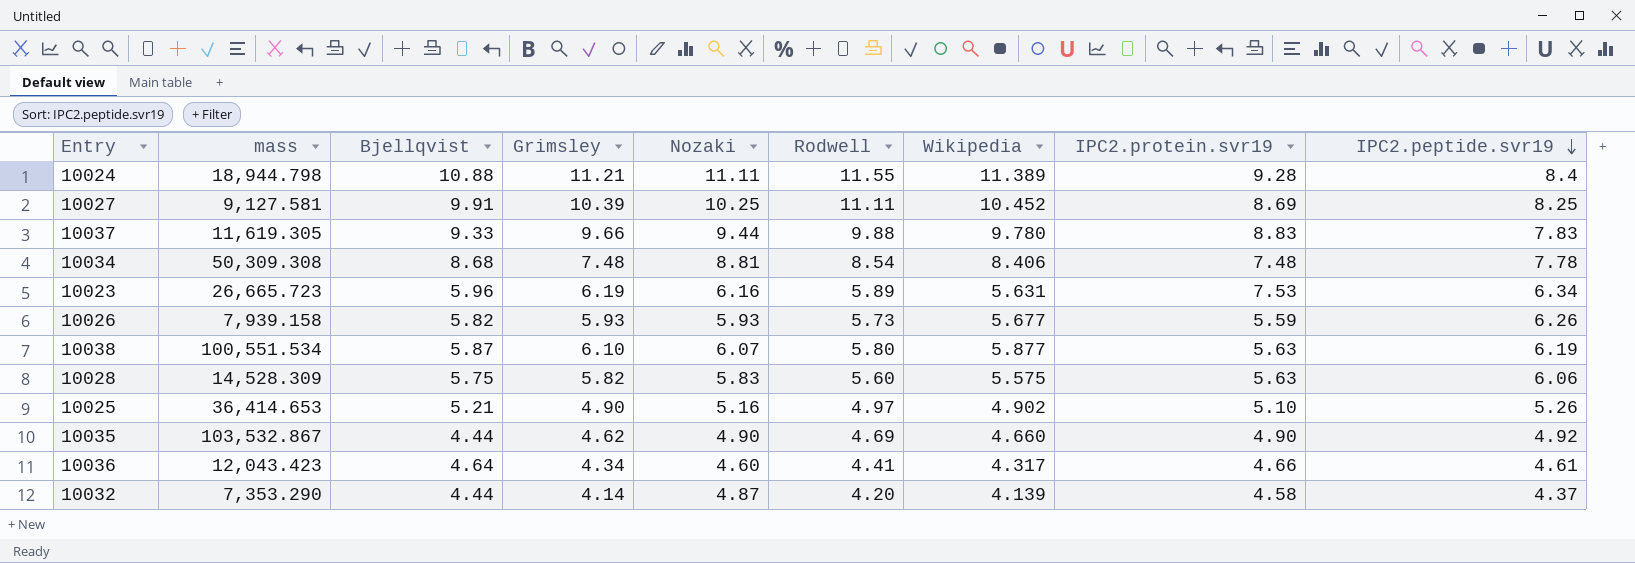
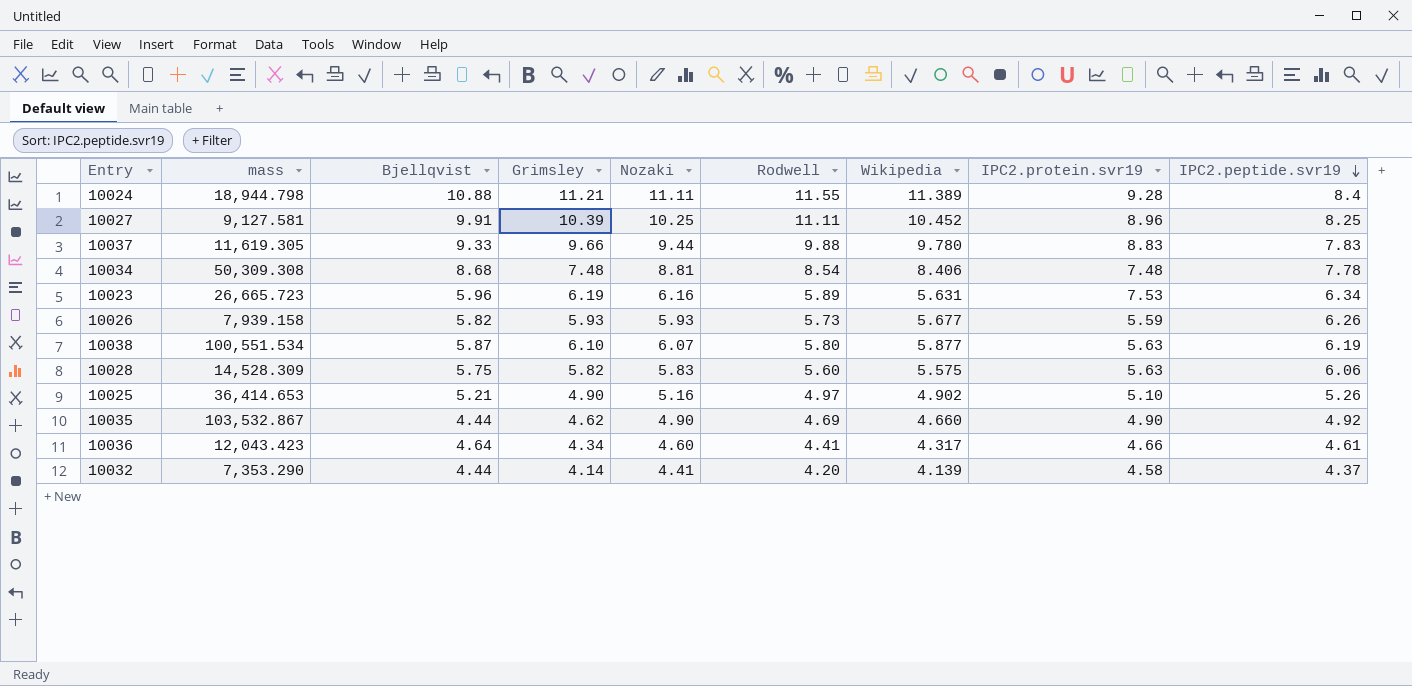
10027 | IPC2.protein.svr19: 8.69 -> 8.96
10032 | Nozaki: 4.87 -> 4.41

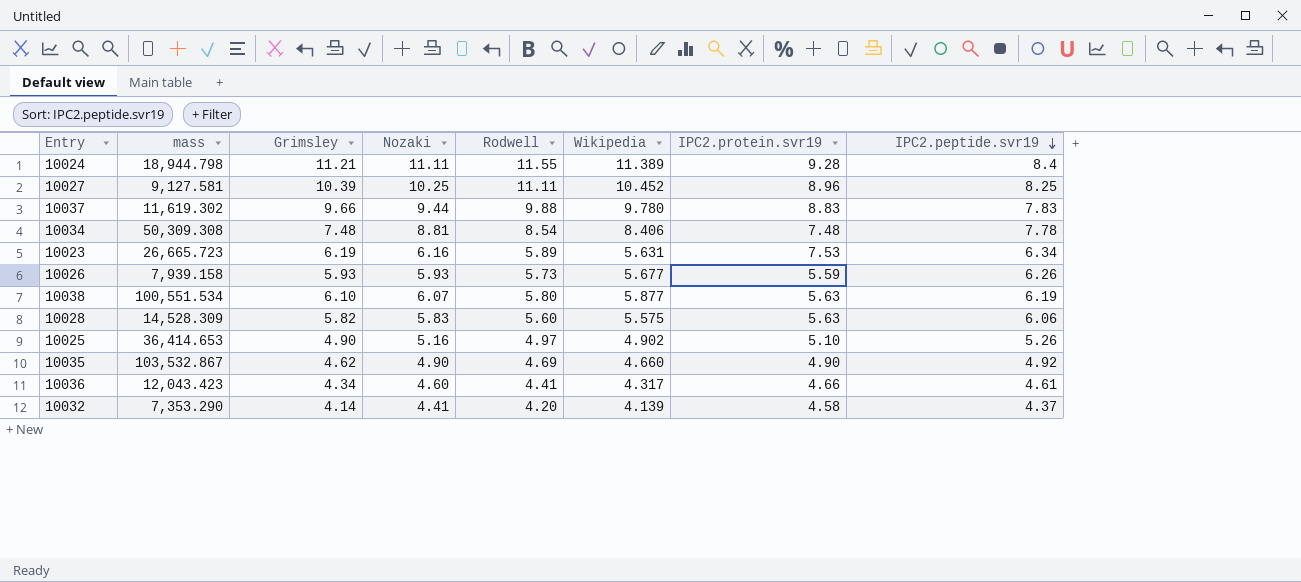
column Bjellqvist | position: 3 -> none
10037 | mass: 11,619.305 -> 11,619.302

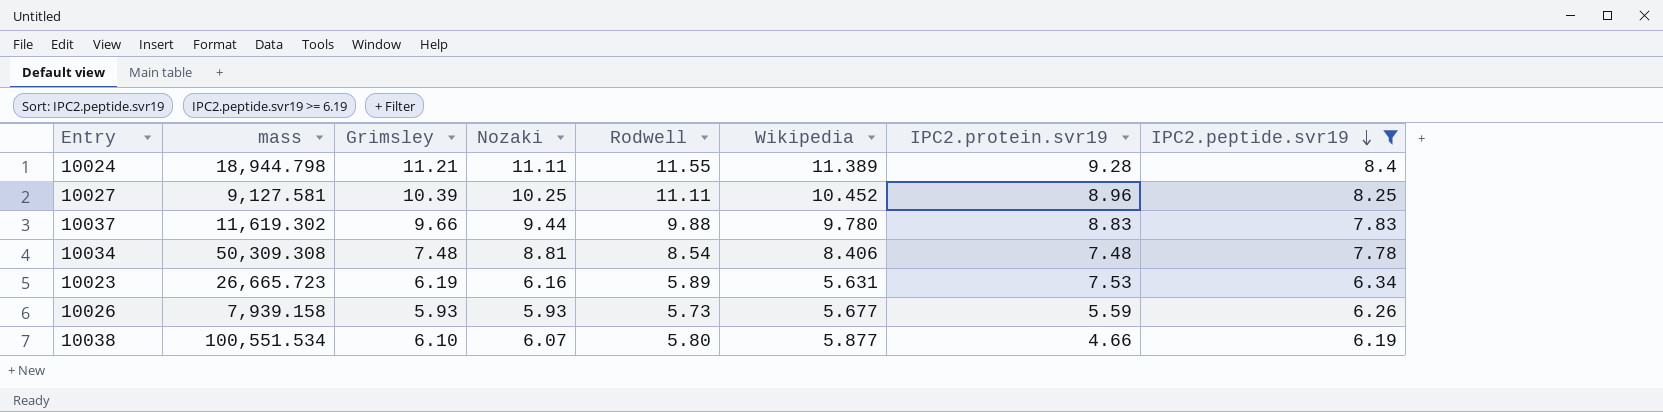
filter: none -> IPC2.peptide.svr19 >= 6.19
10038 | IPC2.protein.svr19: 5.63 -> 4.66

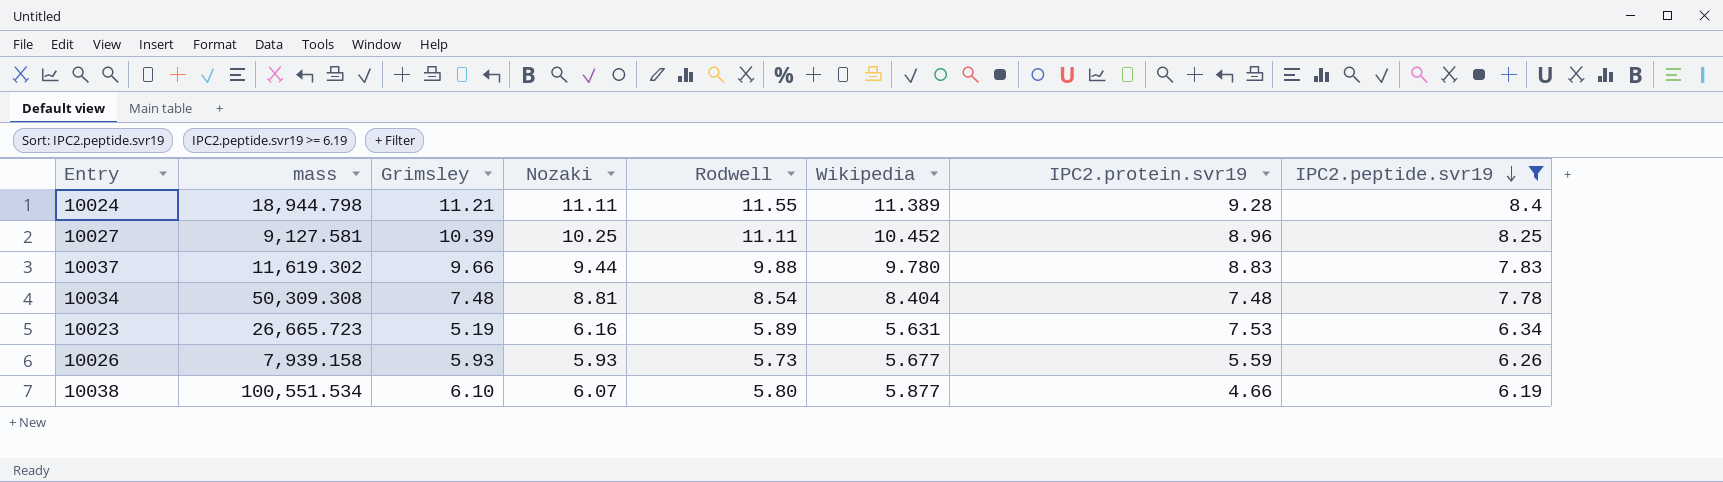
10034 | Wikipedia: 8.406 -> 8.404
10023 | Grimsley: 6.19 -> 5.19

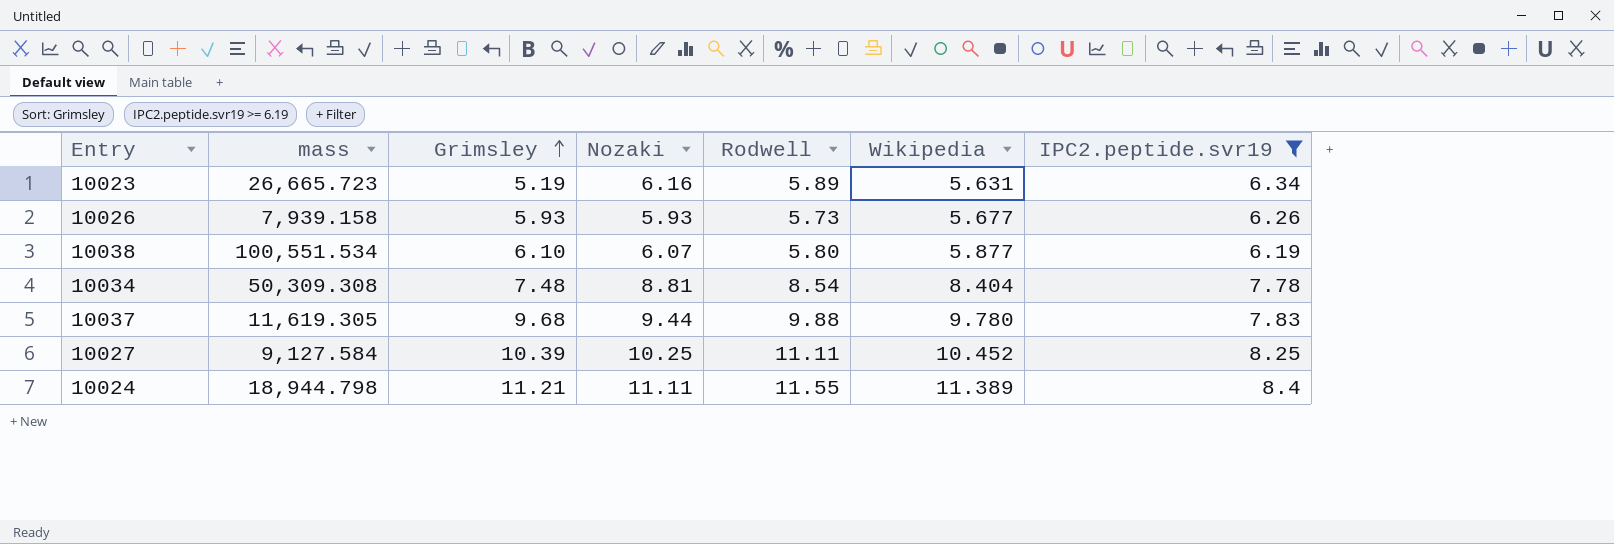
row order: IPC2.peptide.svr19 descending -> Grimsley ascending
column IPC2.protein.svr19 | position: 7 -> none
10037 | mass: 11,619.302 -> 11,619.305
10037 | Grimsley: 9.66 -> 9.68
10027 | mass: 9,127.581 -> 9,127.584

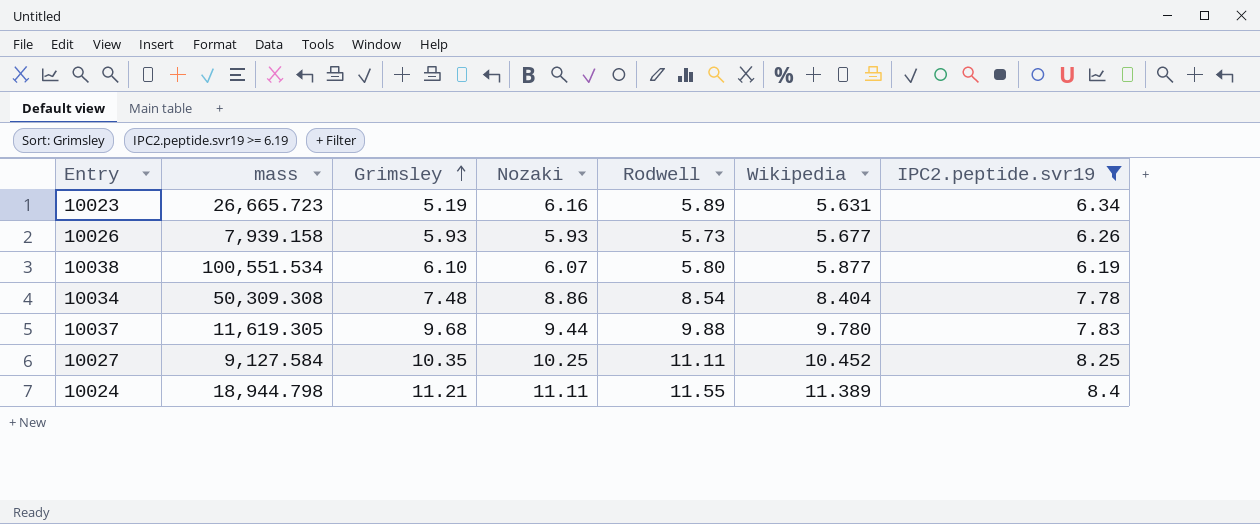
10034 | Nozaki: 8.81 -> 8.86
10027 | Grimsley: 10.39 -> 10.35

